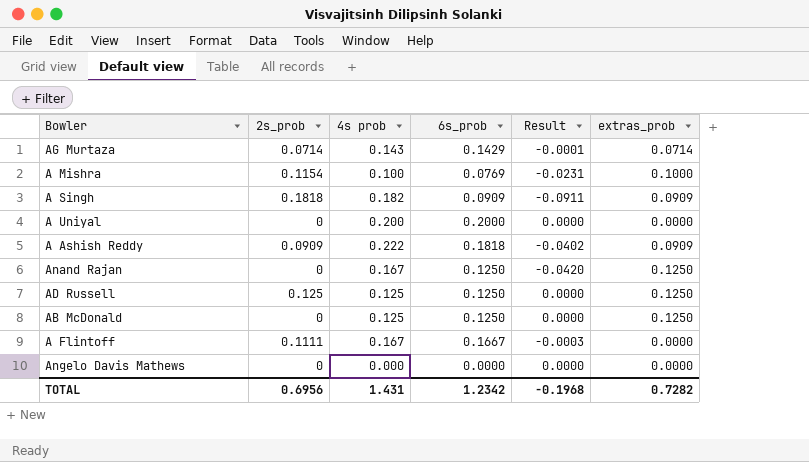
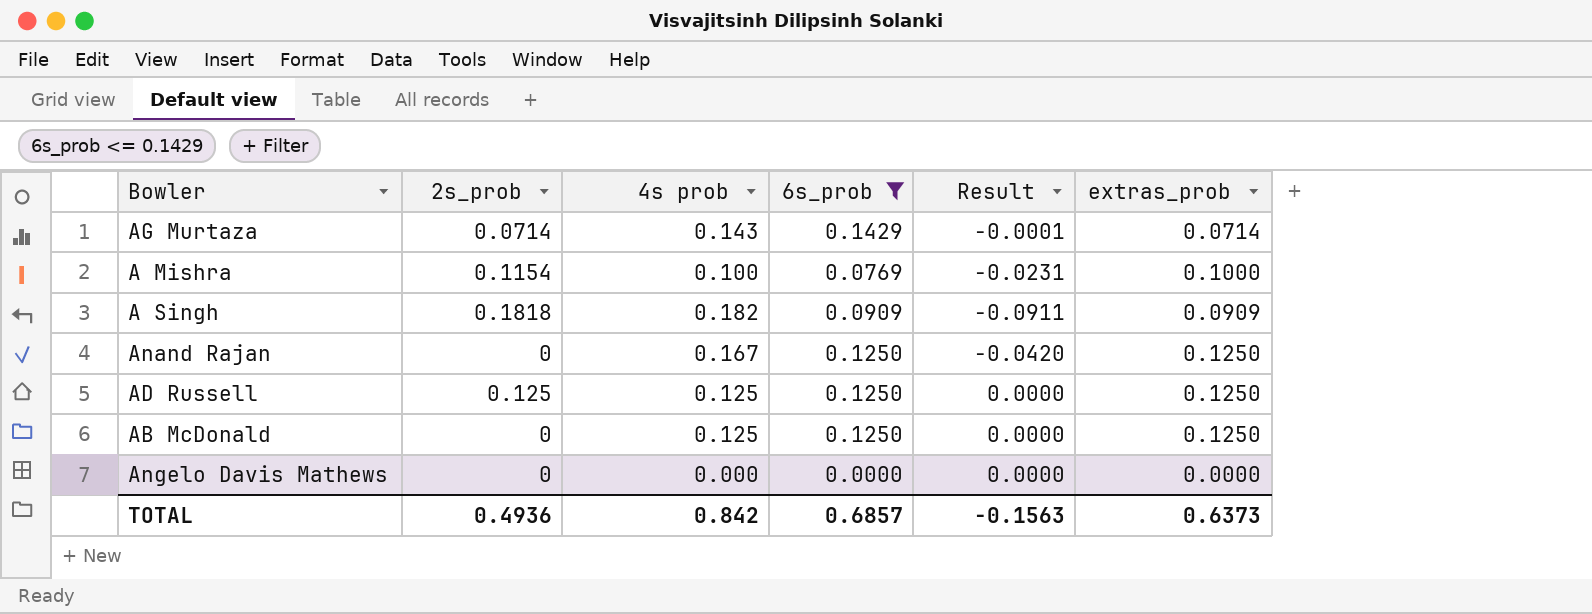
filter: none -> 6s_prob <= 0.1429
TOTAL | 2s_prob: 0.6956 -> 0.4936
TOTAL | 4s prob: 1.431 -> 0.842
TOTAL | 6s_prob: 1.2342 -> 0.6857
TOTAL | Result: -0.1968 -> -0.1563
TOTAL | extras_prob: 0.7282 -> 0.6373

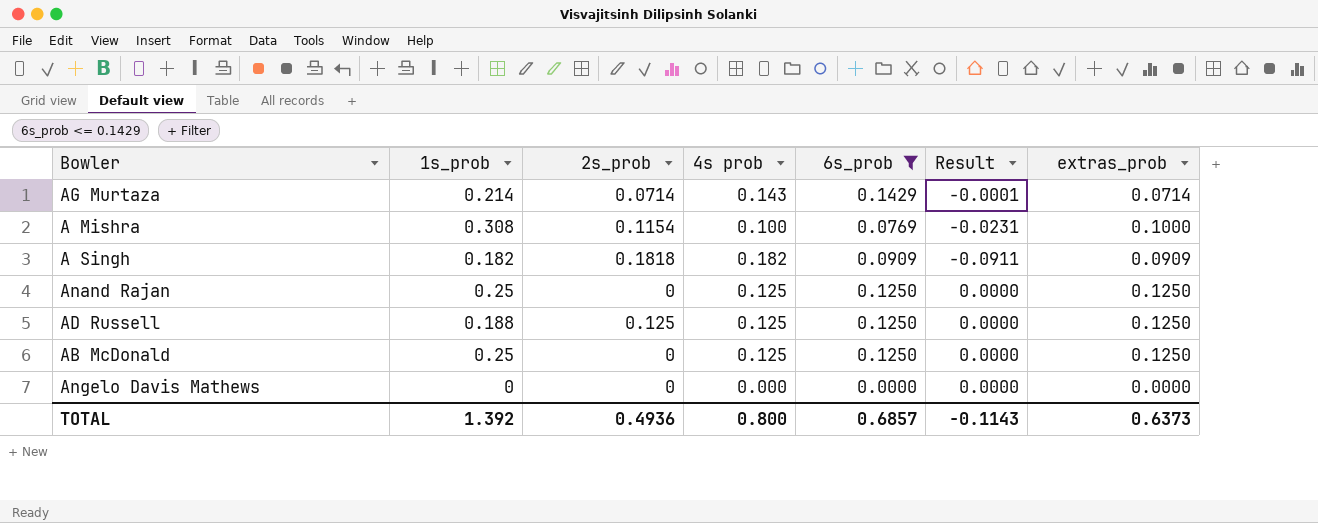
column 1s_prob | position: none -> 2
Anand Rajan | 4s prob: 0.167 -> 0.125
Anand Rajan | Result: -0.0420 -> 0.0000
TOTAL | 4s prob: 0.842 -> 0.800
TOTAL | Result: -0.1563 -> -0.1143

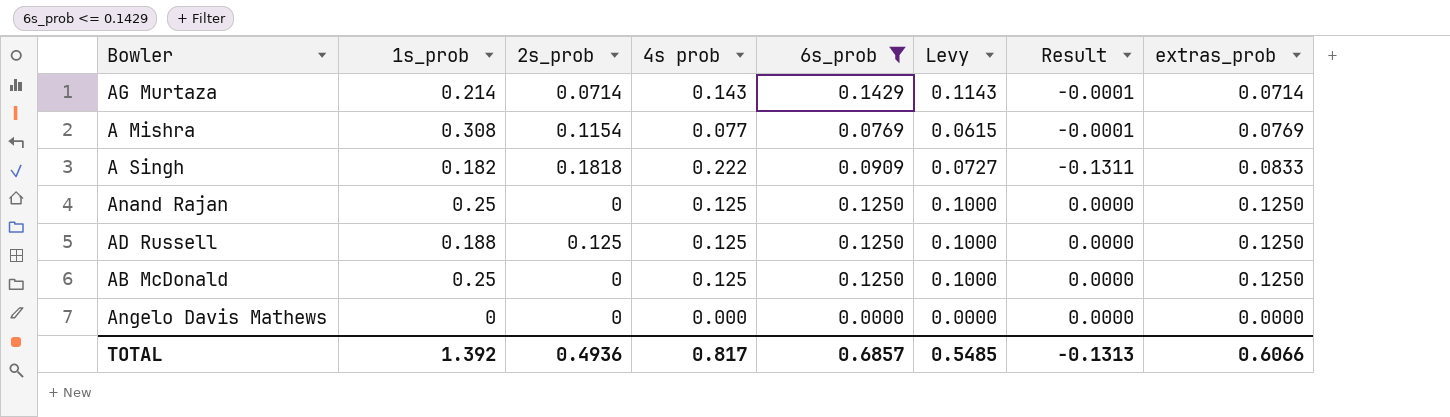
column Levy | formula: none -> [6s_prob] * 0.8
A Mishra | 4s prob: 0.100 -> 0.077
A Mishra | Result: -0.0231 -> -0.0001
A Mishra | extras_prob: 0.1000 -> 0.0769
A Singh | 4s prob: 0.182 -> 0.222
A Singh | Result: -0.0911 -> -0.1311
A Singh | extras_prob: 0.0909 -> 0.0833
TOTAL | 4s prob: 0.800 -> 0.817
TOTAL | Result: -0.1143 -> -0.1313
TOTAL | extras_prob: 0.6373 -> 0.6066

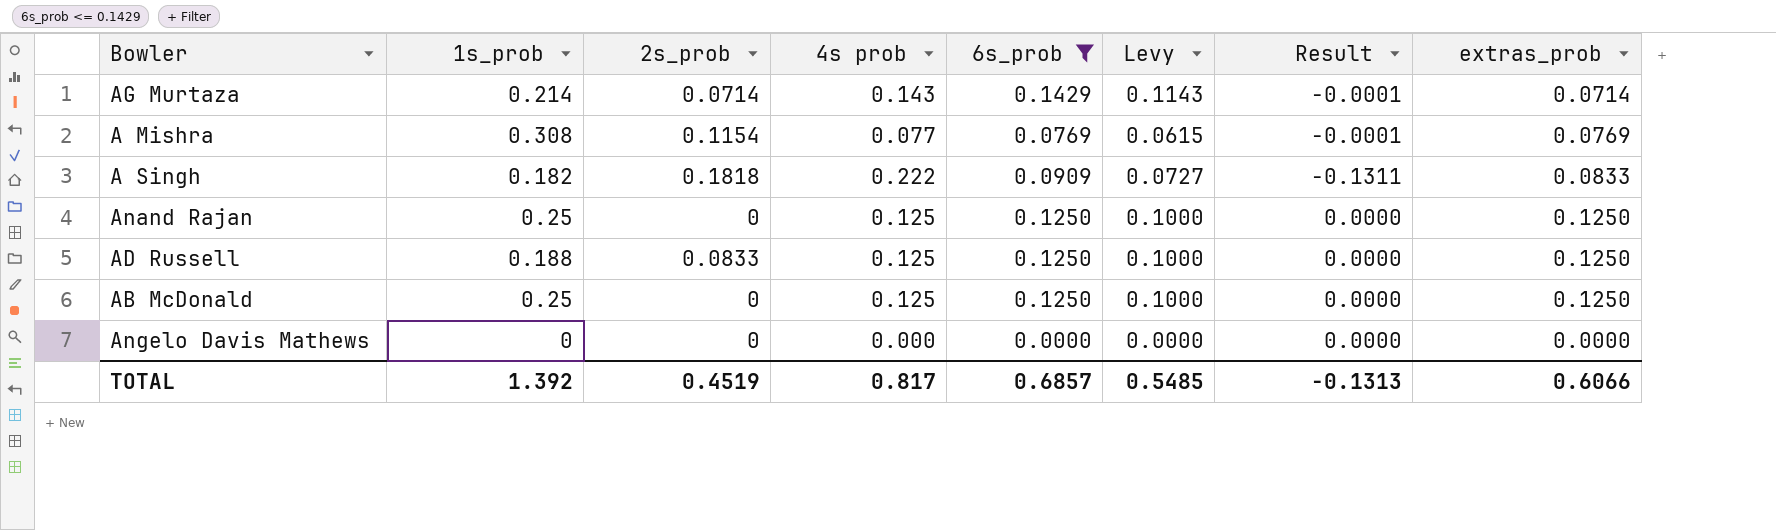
AD Russell | 2s_prob: 0.125 -> 0.0833
TOTAL | 2s_prob: 0.4936 -> 0.4519

